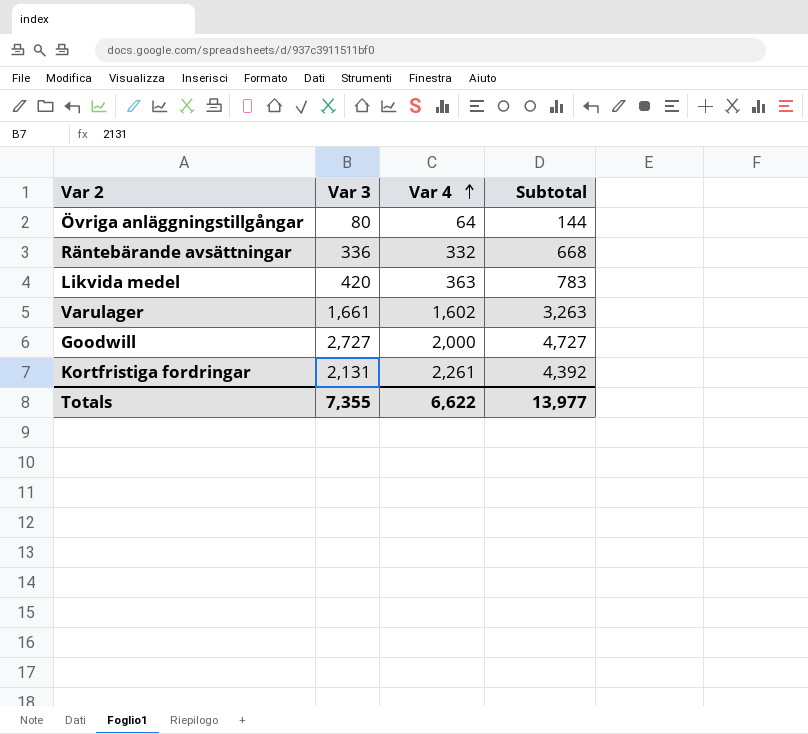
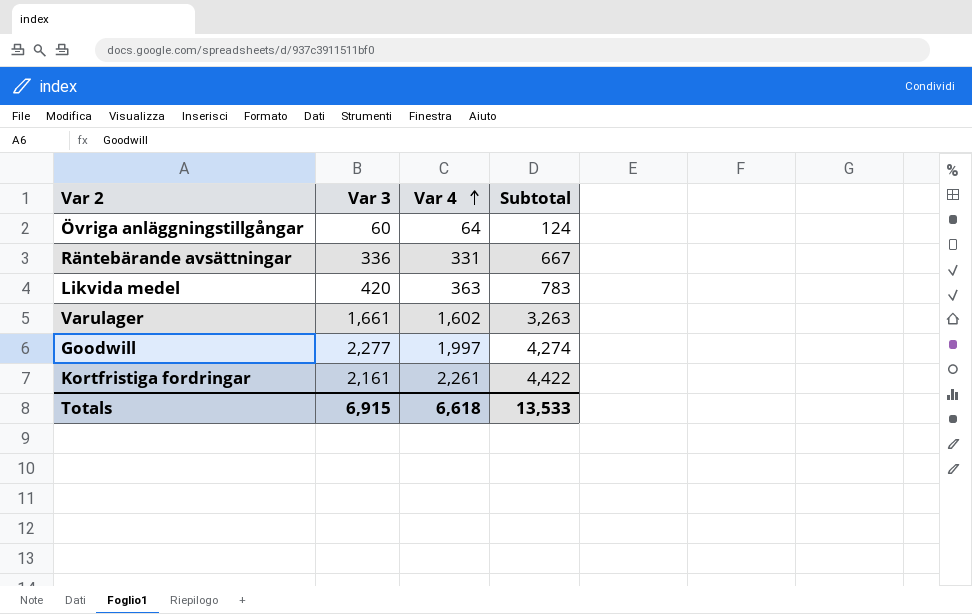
Övriga anläggningstillgångar | Var 3: 80 -> 60
Övriga anläggningstillgångar | Subtotal: 144 -> 124
Räntebärande avsättningar | Var 4: 332 -> 331
Räntebärande avsättningar | Subtotal: 668 -> 667
Goodwill | Var 3: 2,727 -> 2,277
Goodwill | Var 4: 2,000 -> 1,997
Goodwill | Subtotal: 4,727 -> 4,274
Kortfristiga fordringar | Var 3: 2,131 -> 2,161
Kortfristiga fordringar | Subtotal: 4,392 -> 4,422
Totals | Var 3: 7,355 -> 6,915
Totals | Var 4: 6,622 -> 6,618
Totals | Subtotal: 13,977 -> 13,533

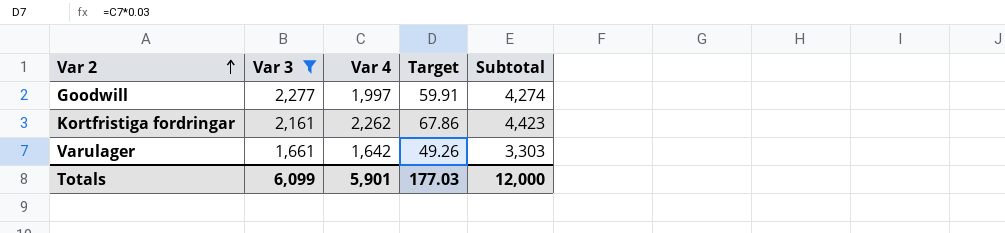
filter: none -> Var 3 >= 1,661
row order: Var 4 ascending -> Var 2 ascending
column Target | formula: none -> [Var 4] * 0.03
Kortfristiga fordringar | Var 4: 2,261 -> 2,262
Kortfristiga fordringar | Subtotal: 4,422 -> 4,423
Varulager | Var 4: 1,602 -> 1,642
Varulager | Subtotal: 3,263 -> 3,303
Totals | Var 3: 6,915 -> 6,099
Totals | Var 4: 6,618 -> 5,901
Totals | Subtotal: 13,533 -> 12,000

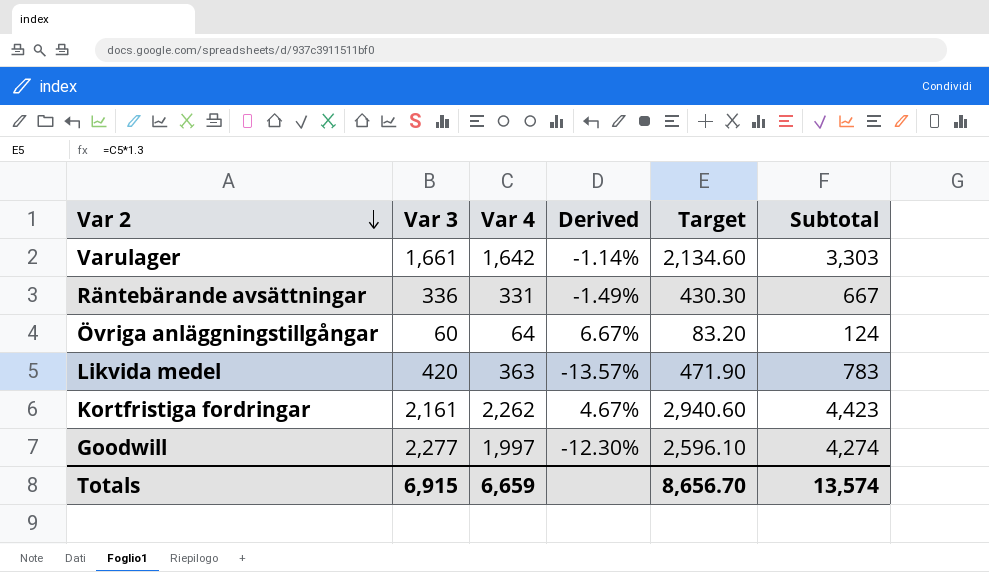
filter: Var 3 >= 1,661 -> none
row order: Var 2 ascending -> Var 2 descending
column Derived | formula: none -> ([Var 4] - [Var 3]) / [Var 3]
column Target | formula: [Var 4] * 0.03 -> [Var 4] * 1.3
Totals | Var 3: 6,099 -> 6,915
Totals | Var 4: 5,901 -> 6,659
Totals | Target: 177.03 -> 8,656.70
Totals | Subtotal: 12,000 -> 13,574

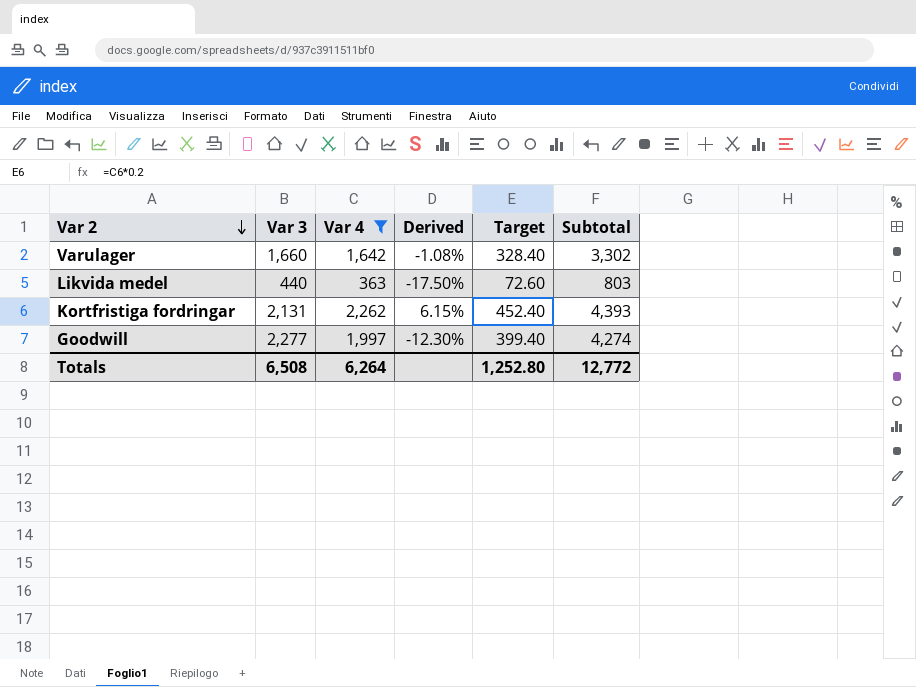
filter: none -> Var 4 >= 363
column Target | formula: [Var 4] * 1.3 -> [Var 4] * 0.2
Varulager | Var 3: 1,661 -> 1,660
Varulager | Derived: -1.14% -> -1.08%
Varulager | Subtotal: 3,303 -> 3,302
Likvida medel | Var 3: 420 -> 440
Likvida medel | Derived: -13.57% -> -17.50%
Likvida medel | Subtotal: 783 -> 803
Kortfristiga fordringar | Var 3: 2,161 -> 2,131
Kortfristiga fordringar | Derived: 4.67% -> 6.15%
Kortfristiga fordringar | Subtotal: 4,423 -> 4,393
Totals | Var 3: 6,915 -> 6,508
Totals | Var 4: 6,659 -> 6,264
Totals | Target: 8,656.70 -> 1,252.80
Totals | Subtotal: 13,574 -> 12,772

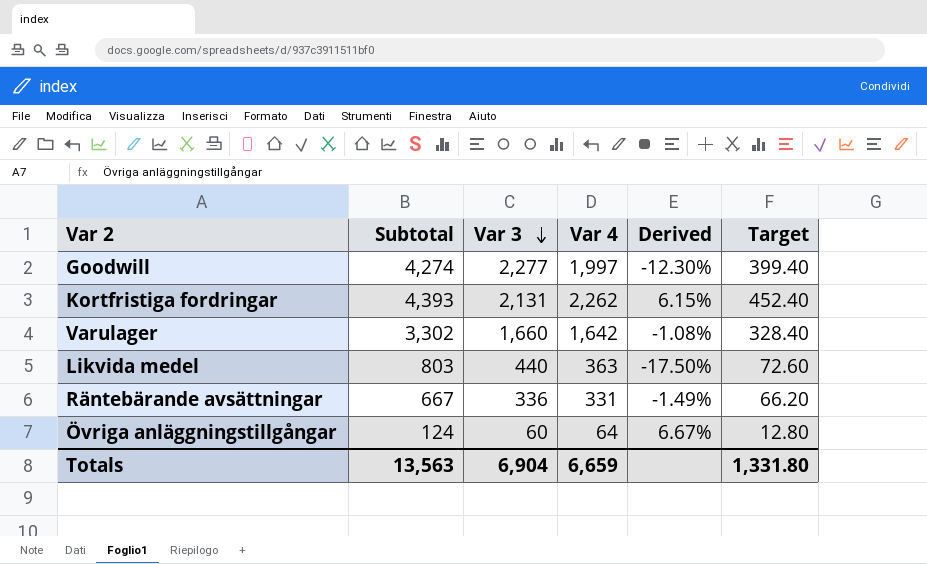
filter: Var 4 >= 363 -> none
row order: Var 2 descending -> Var 3 descending
column Subtotal | position: 6 -> 2
Totals | Subtotal: 12,772 -> 13,563
Totals | Var 3: 6,508 -> 6,904
Totals | Var 4: 6,264 -> 6,659
Totals | Target: 1,252.80 -> 1,331.80

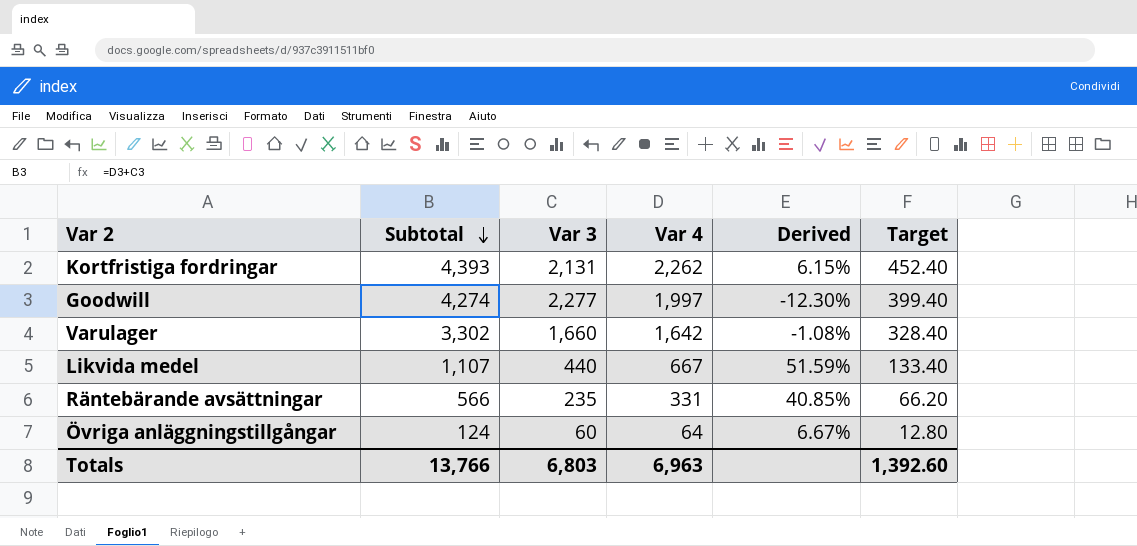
row order: Var 3 descending -> Subtotal descending
Likvida medel | Subtotal: 803 -> 1,107
Likvida medel | Var 4: 363 -> 667
Likvida medel | Derived: -17.50% -> 51.59%
Likvida medel | Target: 72.60 -> 133.40
Räntebärande avsättningar | Subtotal: 667 -> 566
Räntebärande avsättningar | Var 3: 336 -> 235
Räntebärande avsättningar | Derived: -1.49% -> 40.85%
Totals | Subtotal: 13,563 -> 13,766
Totals | Var 3: 6,904 -> 6,803
Totals | Var 4: 6,659 -> 6,963
Totals | Target: 1,331.80 -> 1,392.60

